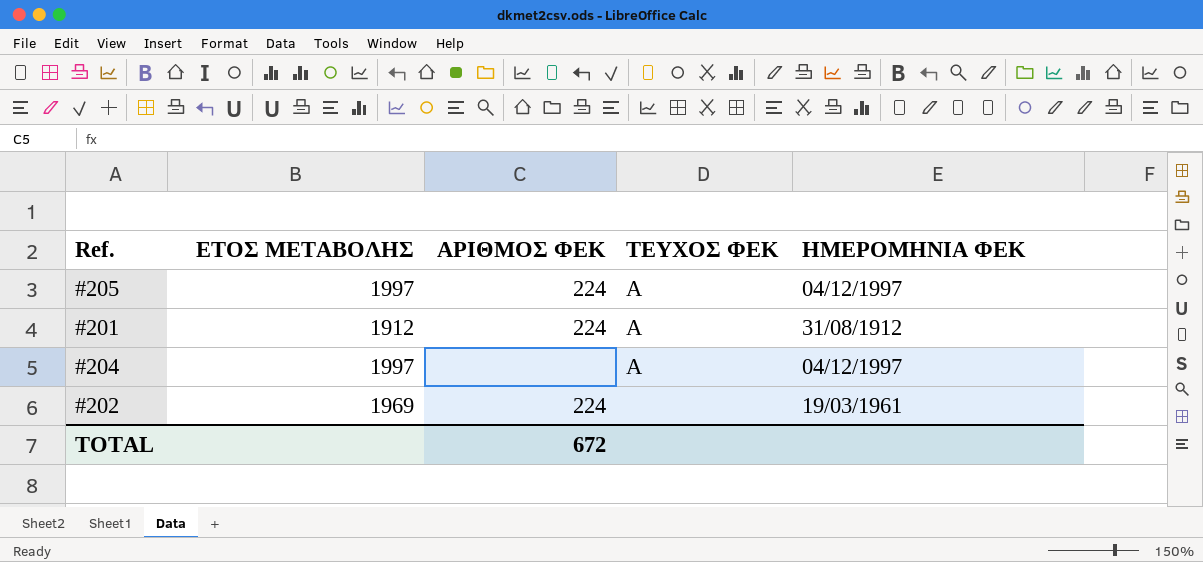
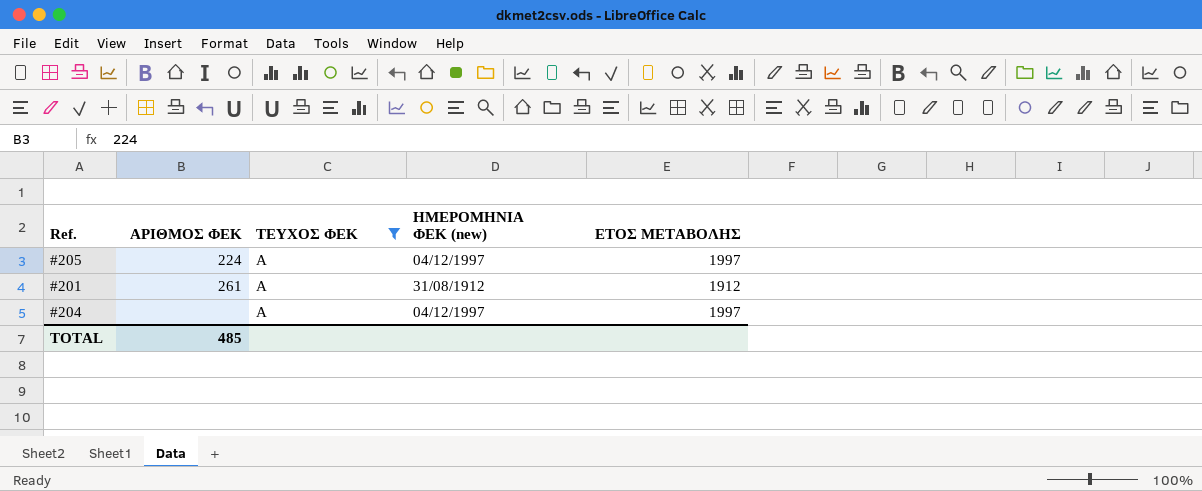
filter: none -> ΤΕΥΧΟΣ ΦΕΚ = Α
column name: ΗΜΕΡΟΜΗΝΙΑ ΦΕΚ -> ΗΜΕΡΟΜΗΝΙΑ ΦΕΚ (new)
column ΕΤΟΣ ΜΕΤΑΒΟΛΗΣ | position: 2 -> 5
#201 | ΑΡΙΘΜΟΣ ΦΕΚ: 224 -> 261
TOTAL | ΑΡΙΘΜΟΣ ΦΕΚ: 672 -> 485

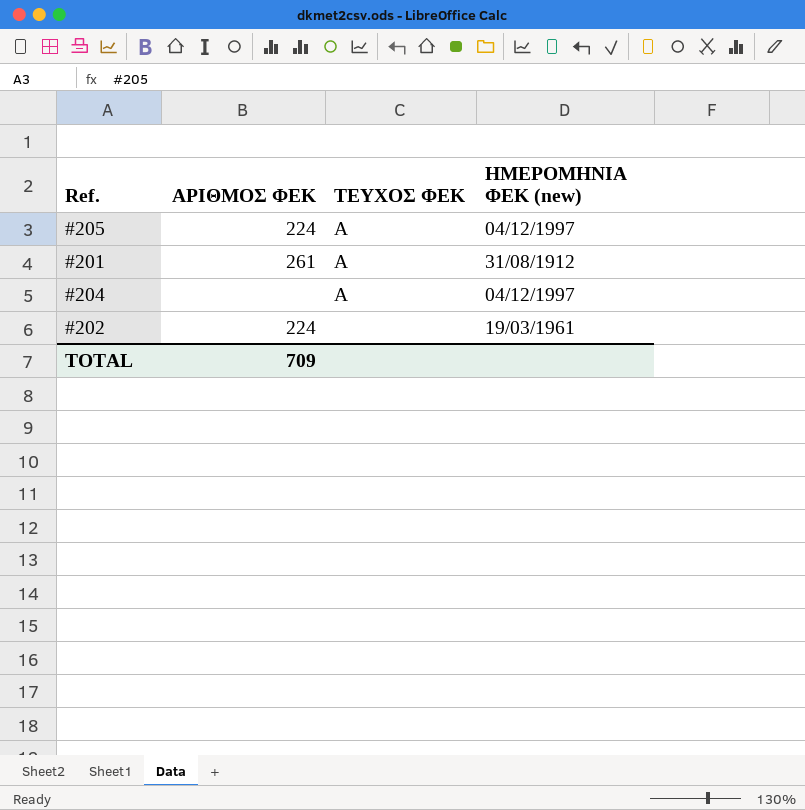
filter: ΤΕΥΧΟΣ ΦΕΚ = Α -> none
column ΕΤΟΣ ΜΕΤΑΒΟΛΗΣ | position: 5 -> none
TOTAL | ΑΡΙΘΜΟΣ ΦΕΚ: 485 -> 709

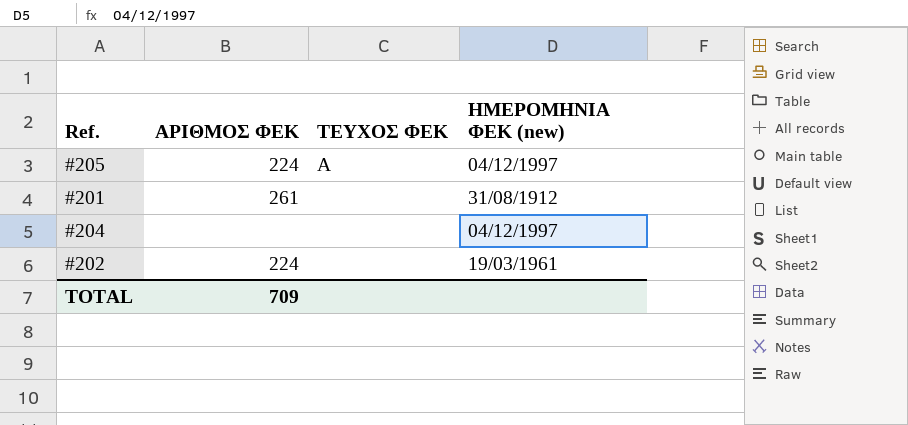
#201 | ΤΕΥΧΟΣ ΦΕΚ: Α -> none
#204 | ΤΕΥΧΟΣ ΦΕΚ: Α -> none

